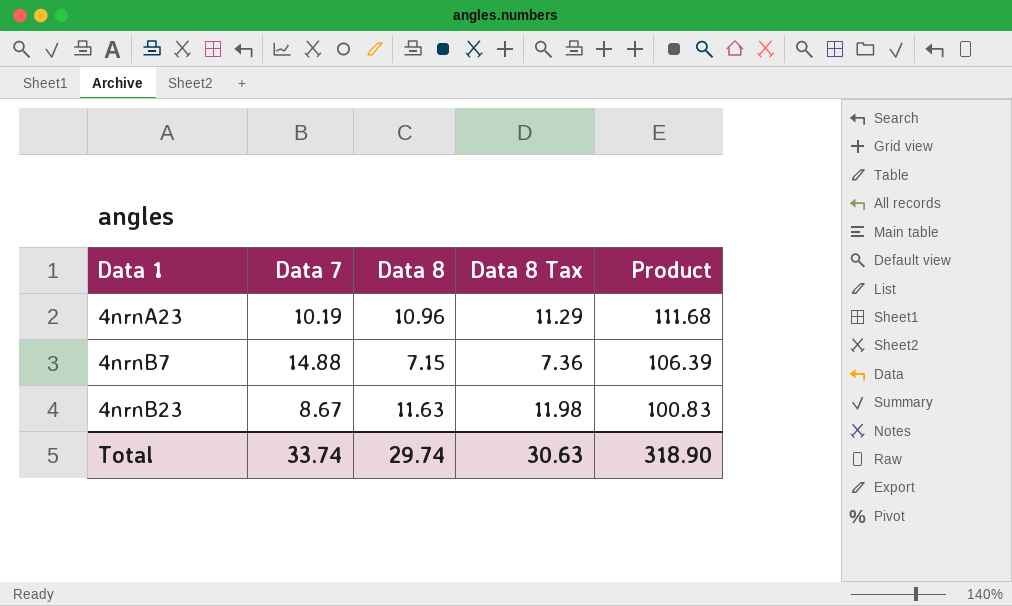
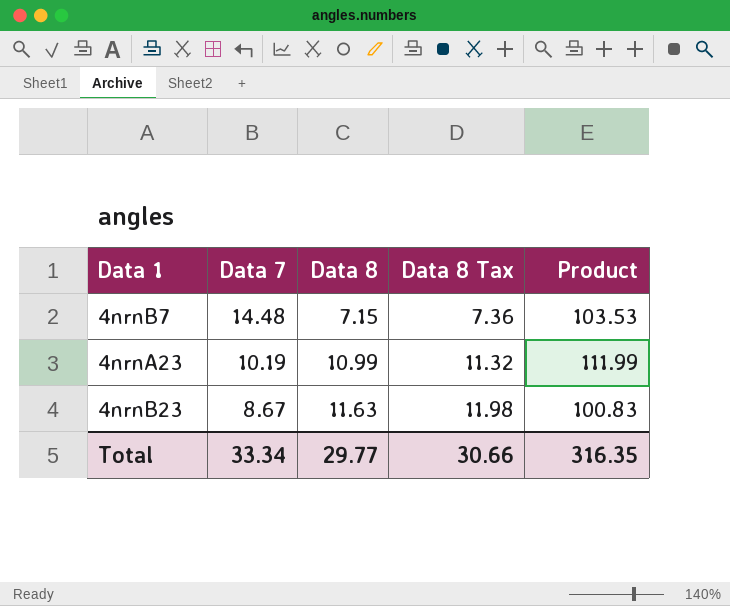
row order: Data 1 ascending -> Data 7 descending
4nrnB7 | Data 7: 14.88 -> 14.48
4nrnB7 | Product: 106.39 -> 103.53
4nrnA23 | Data 8: 10.96 -> 10.99
4nrnA23 | Data 8 Tax: 11.29 -> 11.32
4nrnA23 | Product: 111.68 -> 111.99
Total | Data 7: 33.74 -> 33.34
Total | Data 8: 29.74 -> 29.77
Total | Data 8 Tax: 30.63 -> 30.66
Total | Product: 318.90 -> 316.35

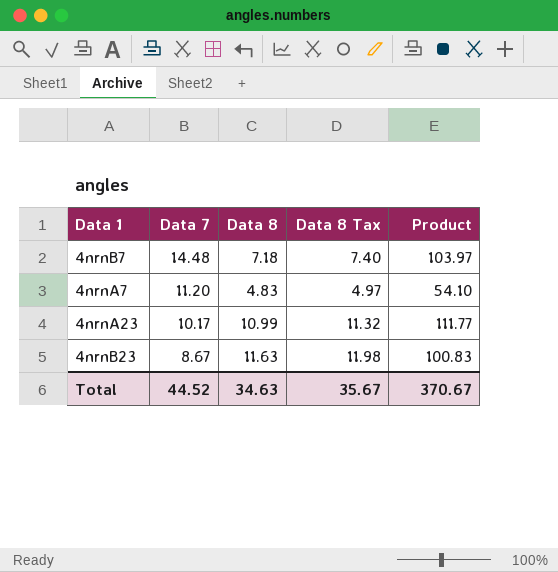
4nrnB7 | Data 8: 7.15 -> 7.18
4nrnB7 | Data 8 Tax: 7.36 -> 7.40
4nrnB7 | Product: 103.53 -> 103.97
row 4nrnA7: none -> 11.20 | 4.83 | 4.97 | 54.10
4nrnA23 | Data 7: 10.19 -> 10.17
4nrnA23 | Product: 111.99 -> 111.77
Total | Data 7: 33.34 -> 44.52
Total | Data 8: 29.77 -> 34.63
Total | Data 8 Tax: 30.66 -> 35.67
Total | Product: 316.35 -> 370.67

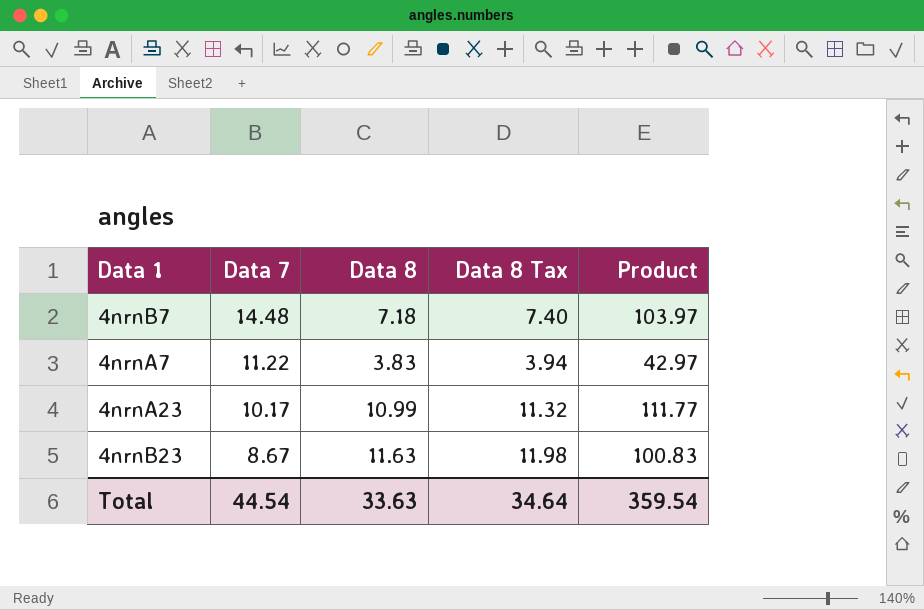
4nrnA7 | Data 7: 11.20 -> 11.22
4nrnA7 | Data 8: 4.83 -> 3.83
4nrnA7 | Data 8 Tax: 4.97 -> 3.94
4nrnA7 | Product: 54.10 -> 42.97
Total | Data 7: 44.52 -> 44.54
Total | Data 8: 34.63 -> 33.63
Total | Data 8 Tax: 35.67 -> 34.64
Total | Product: 370.67 -> 359.54

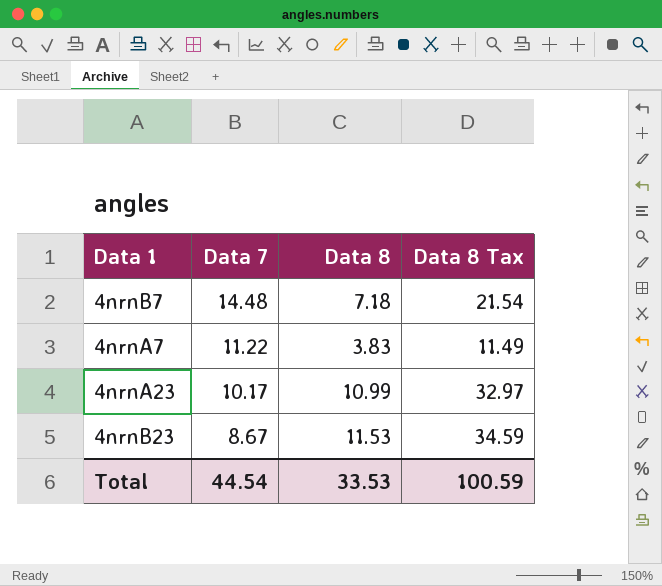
column Product | formula: [Data 7] * [Data 8] -> none
column Data 8 Tax | formula: [Data 8] * 1.03 -> [Data 8] * 3
4nrnB23 | Data 8: 11.63 -> 11.53
Total | Data 8: 33.63 -> 33.53
Total | Data 8 Tax: 34.64 -> 100.59

